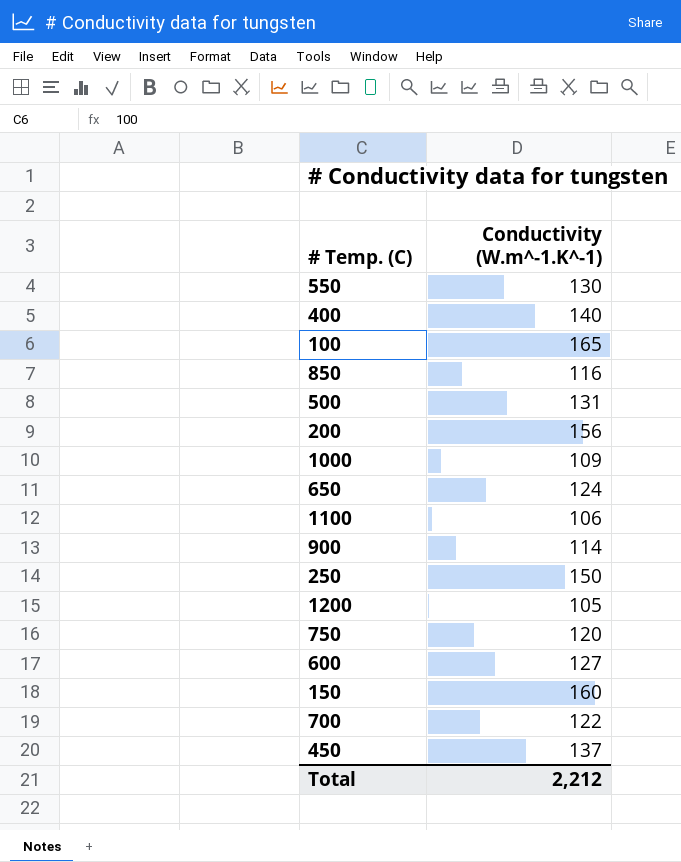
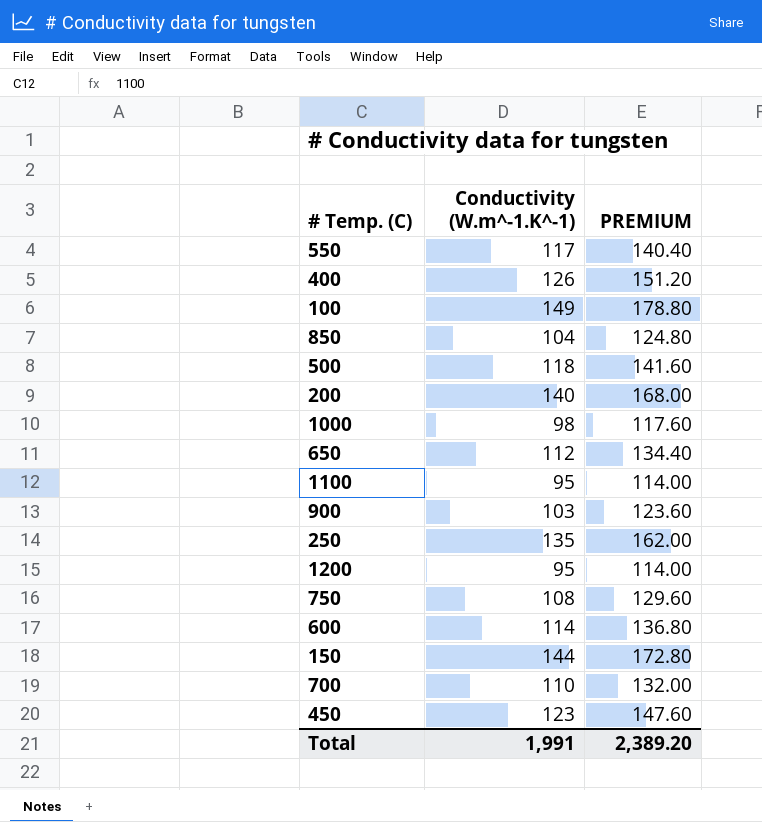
column PREMIUM | formula: none -> [Conductivity (W.m^-1.K^-1)] * 1.2
550 | Conductivity (W.m^-1.K^-1): 130 -> 117
400 | Conductivity (W.m^-1.K^-1): 140 -> 126
100 | Conductivity (W.m^-1.K^-1): 165 -> 149
850 | Conductivity (W.m^-1.K^-1): 116 -> 104
500 | Conductivity (W.m^-1.K^-1): 131 -> 118
200 | Conductivity (W.m^-1.K^-1): 156 -> 140
1000 | Conductivity (W.m^-1.K^-1): 109 -> 98
650 | Conductivity (W.m^-1.K^-1): 124 -> 112
1100 | Conductivity (W.m^-1.K^-1): 106 -> 95
900 | Conductivity (W.m^-1.K^-1): 114 -> 103
250 | Conductivity (W.m^-1.K^-1): 150 -> 135
1200 | Conductivity (W.m^-1.K^-1): 105 -> 95
750 | Conductivity (W.m^-1.K^-1): 120 -> 108
600 | Conductivity (W.m^-1.K^-1): 127 -> 114
150 | Conductivity (W.m^-1.K^-1): 160 -> 144
700 | Conductivity (W.m^-1.K^-1): 122 -> 110
450 | Conductivity (W.m^-1.K^-1): 137 -> 123
Total | Conductivity (W.m^-1.K^-1): 2,212 -> 1,991

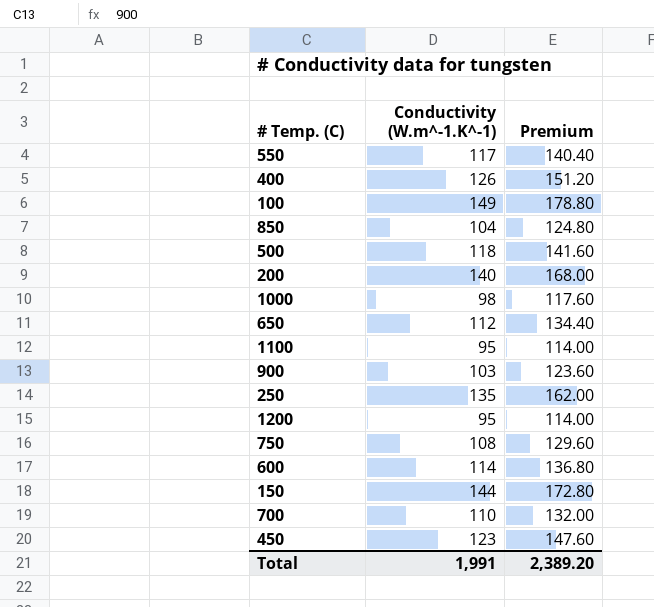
column name: PREMIUM -> Premium

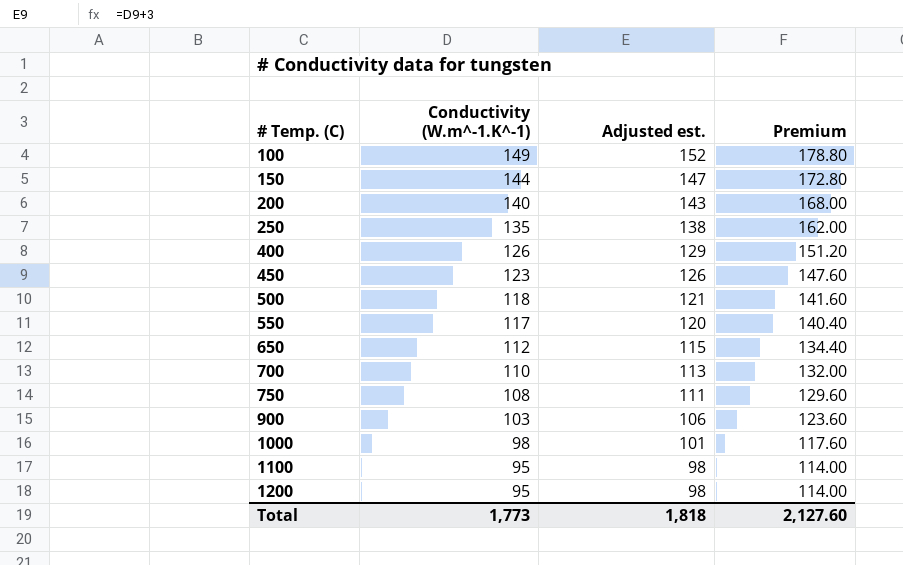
row order: none -> # Temp. (C) ascending
column Adjusted est. | formula: none -> [Conductivity (W.m^-1.K^-1)] + 3
row 850: 104 | 124.80 -> none
row 600: 114 | 136.80 -> none
Total | Conductivity (W.m^-1.K^-1): 1,991 -> 1,773
Total | Premium: 2,389.20 -> 2,127.60

